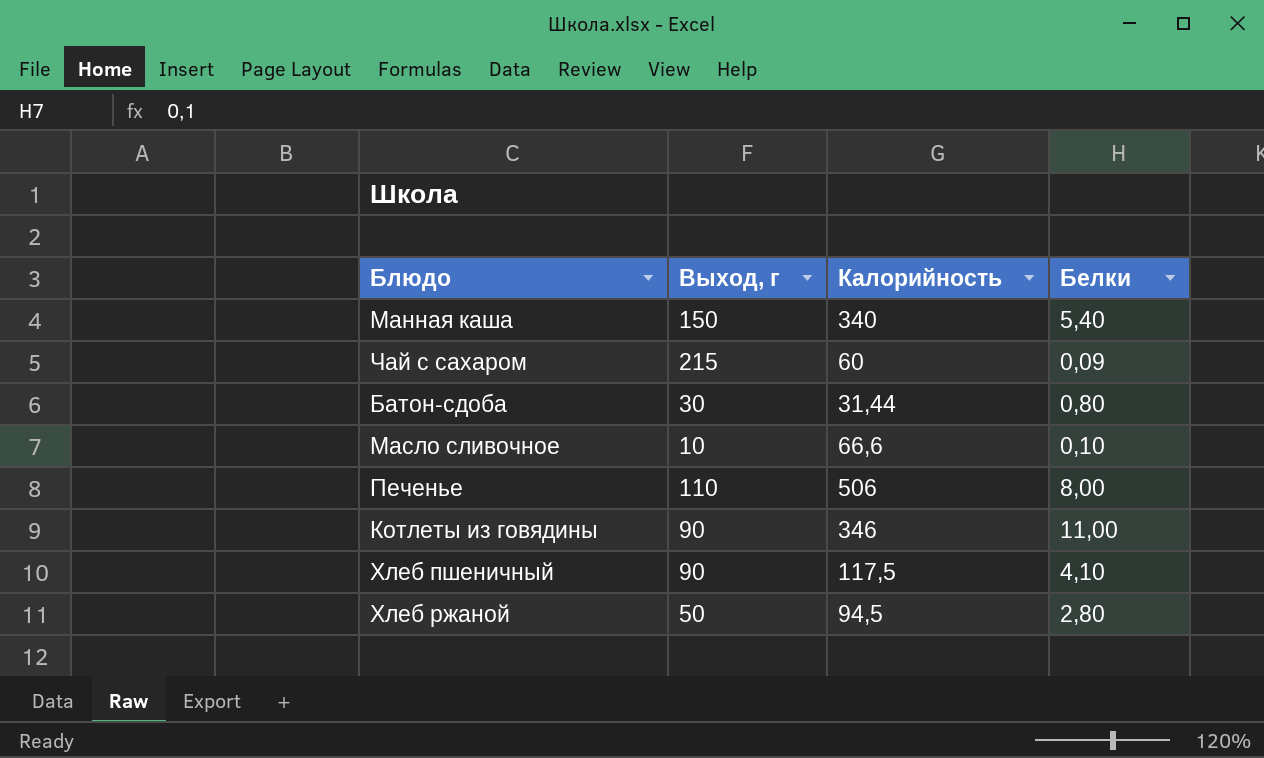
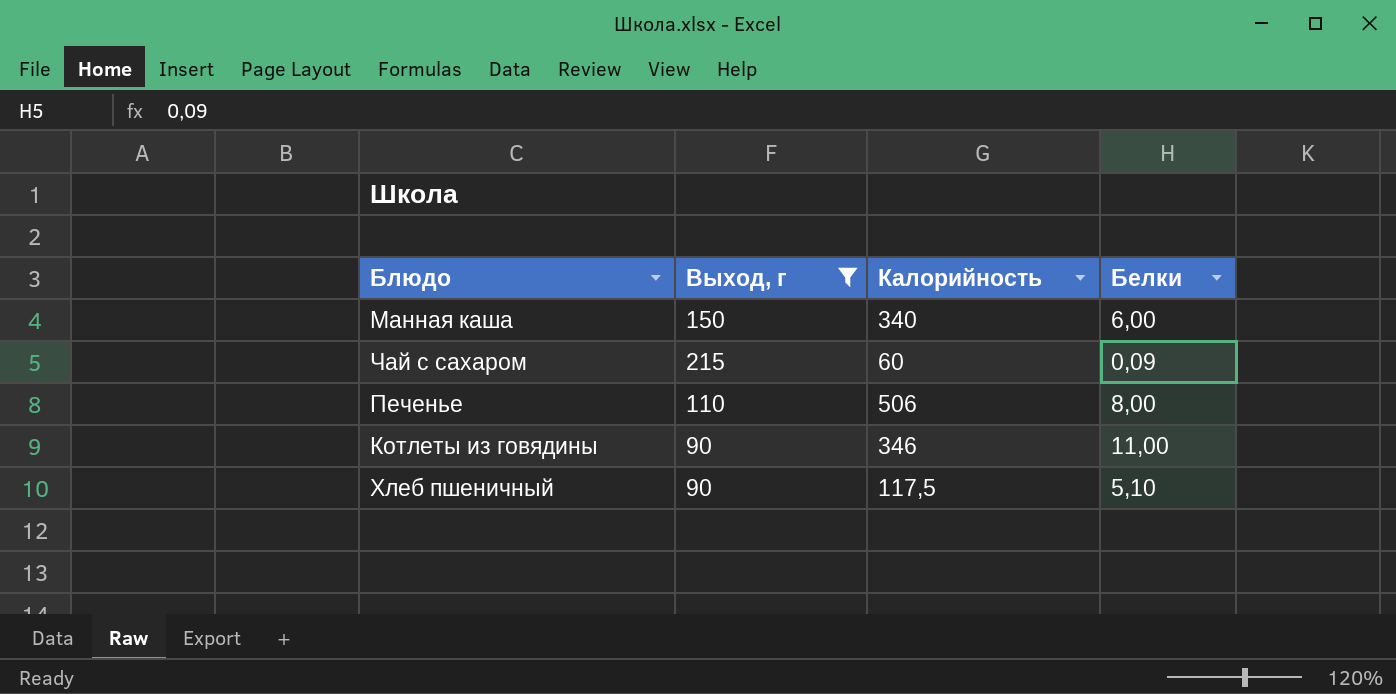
filter: none -> Выход, г >= 90
Манная каша | Белки: 5,40 -> 6,00
Хлеб пшеничный | Белки: 4,10 -> 5,10

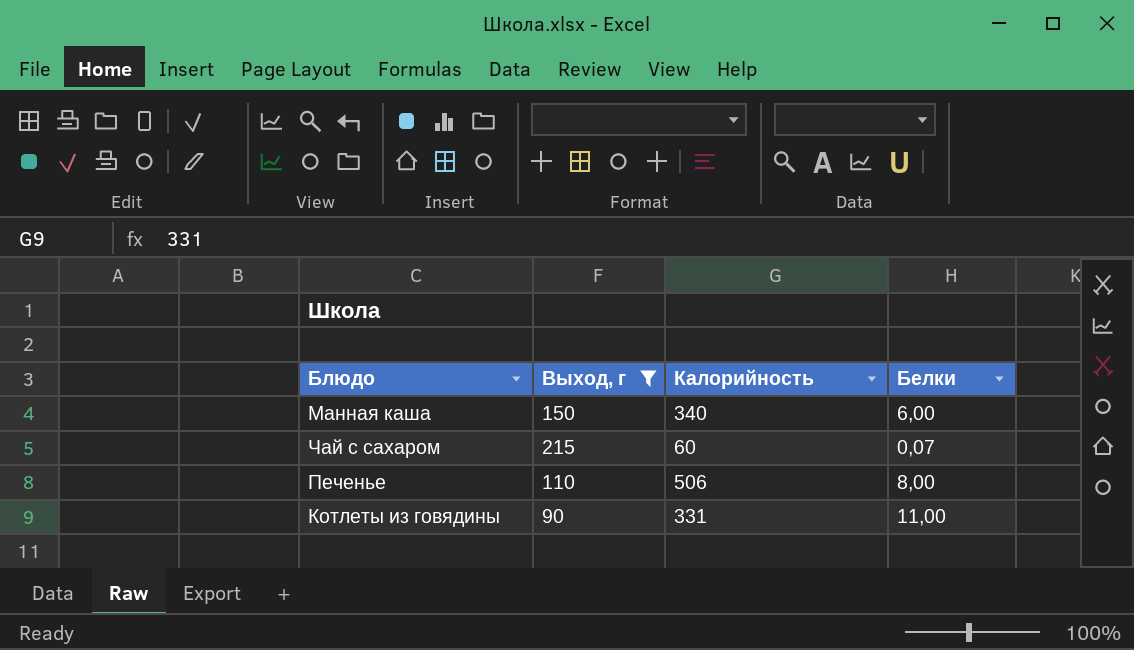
row Хлеб пшеничный: 90 | 117,5 | 5,10 -> none
Чай с сахаром | Белки: 0,09 -> 0,07
Котлеты из говядины | Калорийность: 346 -> 331

